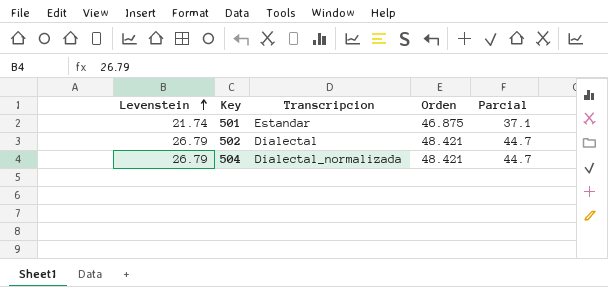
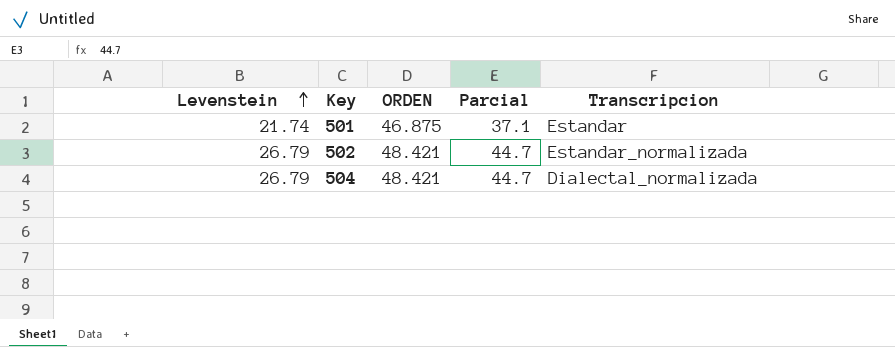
column name: Orden -> ORDEN
column Transcripcion | position: 3 -> 5
502 | Transcripcion: Dialectal -> Estandar_normalizada

